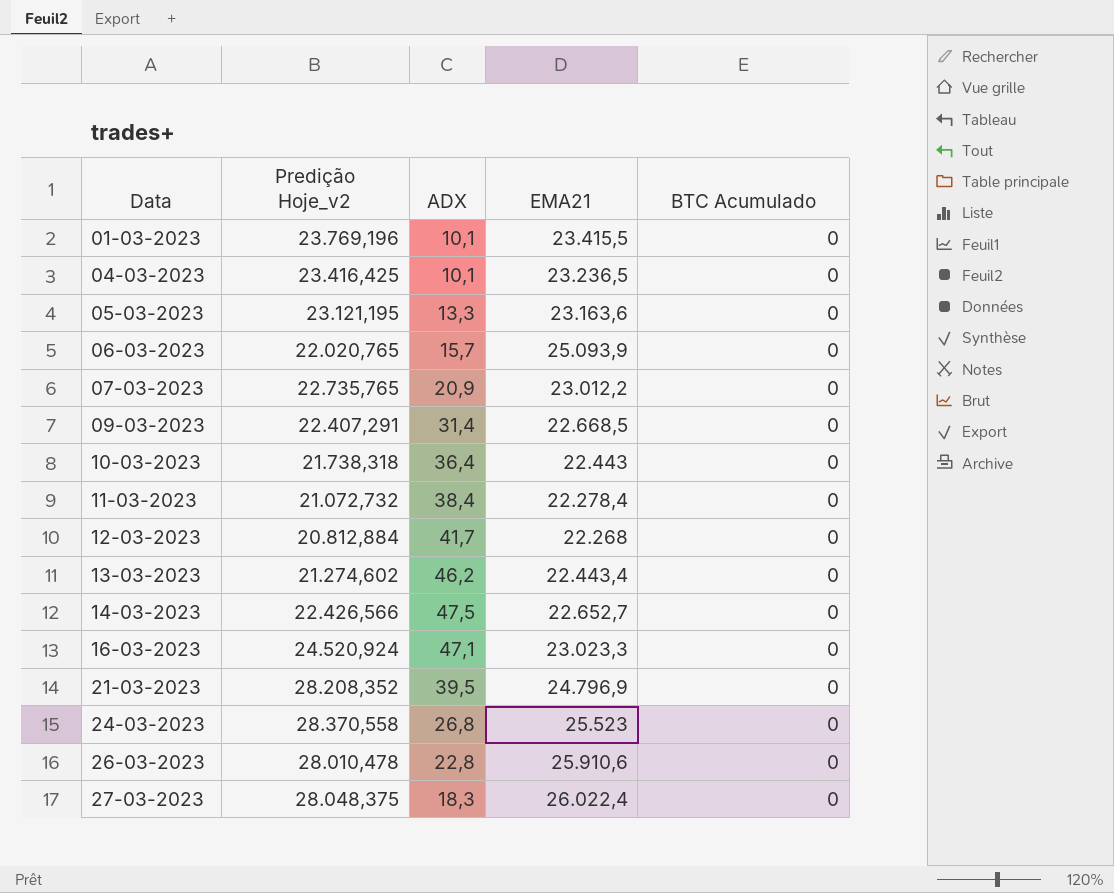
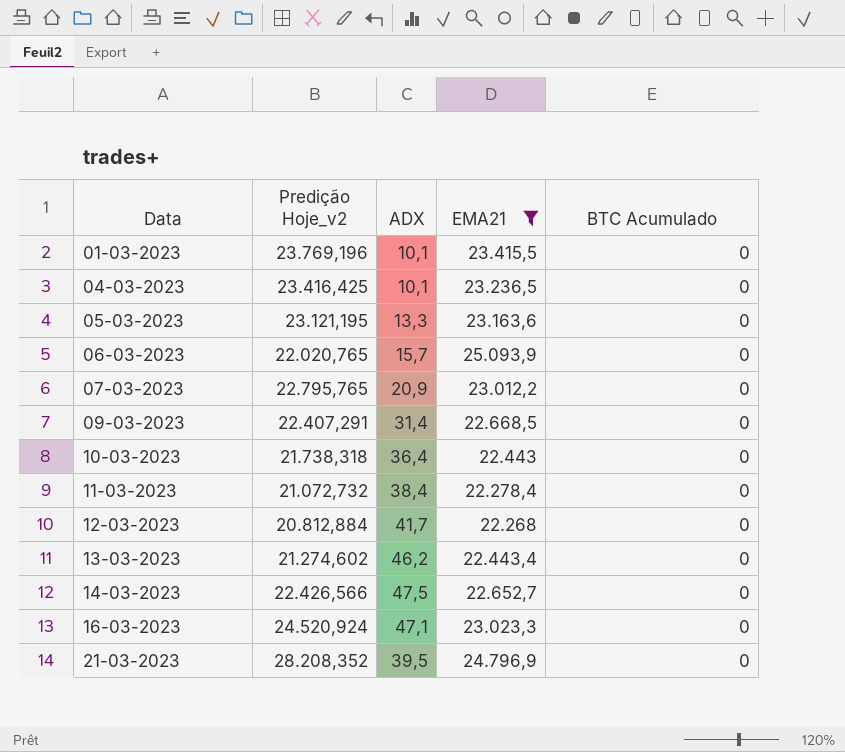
filter: none -> EMA21 <= 25.093,9
07-03-2023 | Predição Hoje_v2: 22.735,765 -> 22.795,765

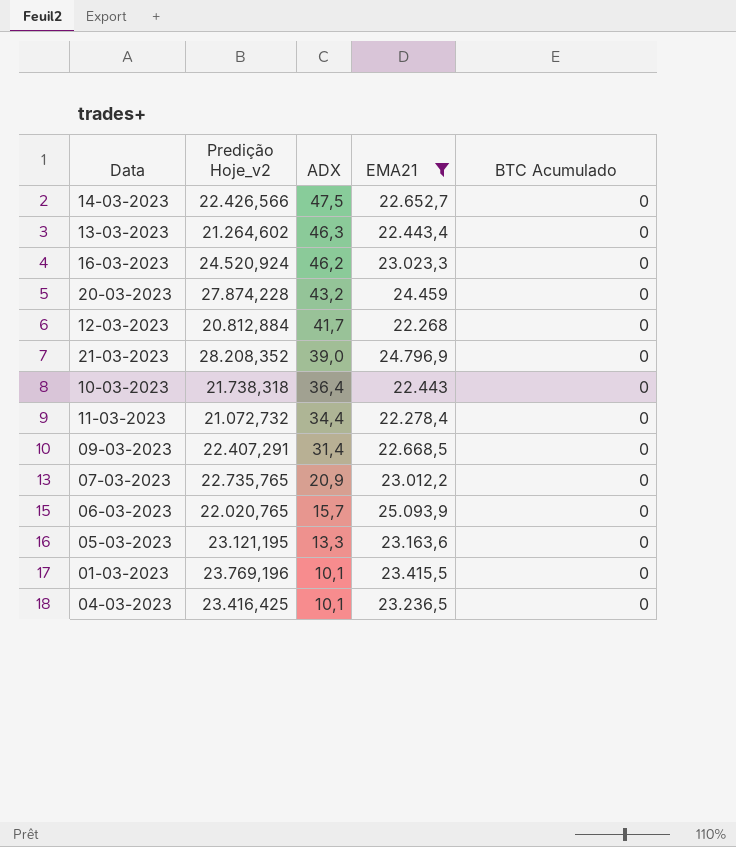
row order: Data ascending -> ADX descending
13-03-2023 | Predição Hoje_v2: 21.274,602 -> 21.264,602
13-03-2023 | ADX: 46,2 -> 46,3
16-03-2023 | ADX: 47,1 -> 46,2
row 20-03-2023: none -> 27.874,228 | 43,2 | 24.459 | 0
21-03-2023 | ADX: 39,5 -> 39,0
11-03-2023 | ADX: 38,4 -> 34,4
07-03-2023 | Predição Hoje_v2: 22.795,765 -> 22.735,765

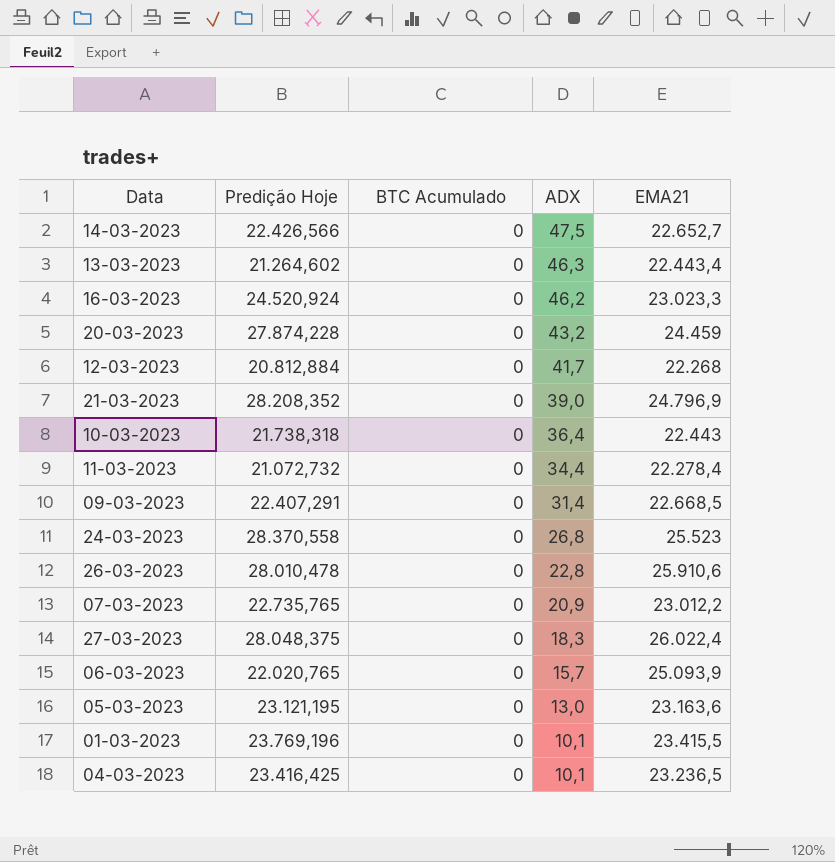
filter: EMA21 <= 25.093,9 -> none
column name: Predição Hoje_v2 -> Predição Hoje
column BTC Acumulado | position: 5 -> 3
05-03-2023 | ADX: 13,3 -> 13,0

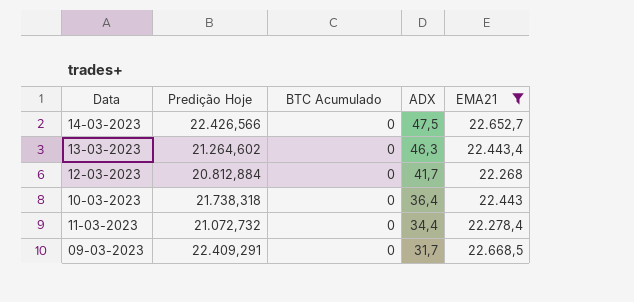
filter: none -> EMA21 <= 22.668,5
09-03-2023 | Predição Hoje: 22.407,291 -> 22.409,291
09-03-2023 | ADX: 31,4 -> 31,7

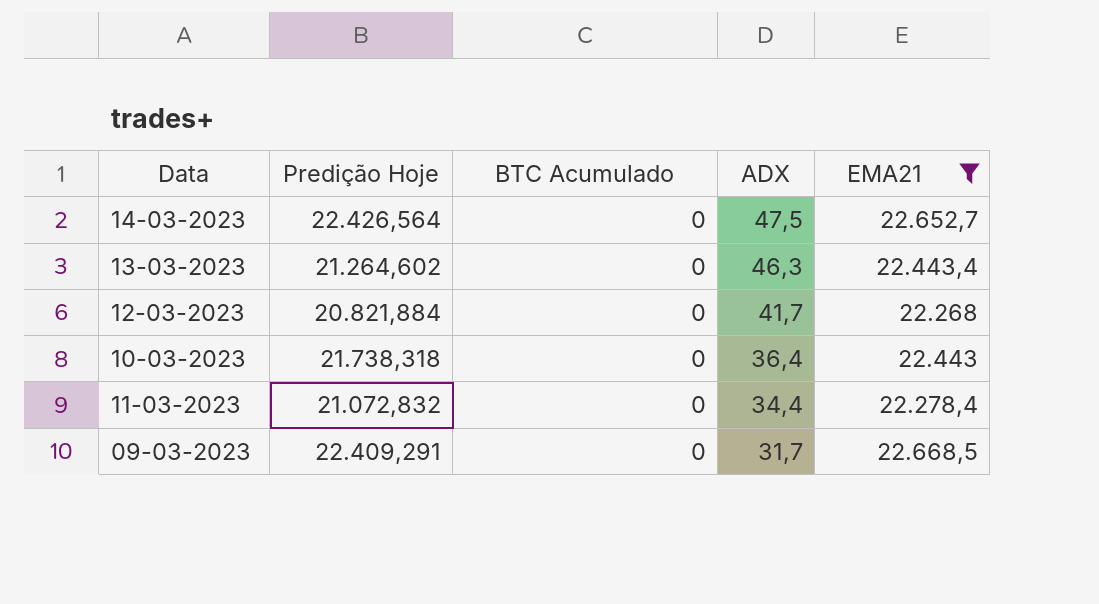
14-03-2023 | Predição Hoje: 22.426,566 -> 22.426,564
12-03-2023 | Predição Hoje: 20.812,884 -> 20.821,884
11-03-2023 | Predição Hoje: 21.072,732 -> 21.072,832

